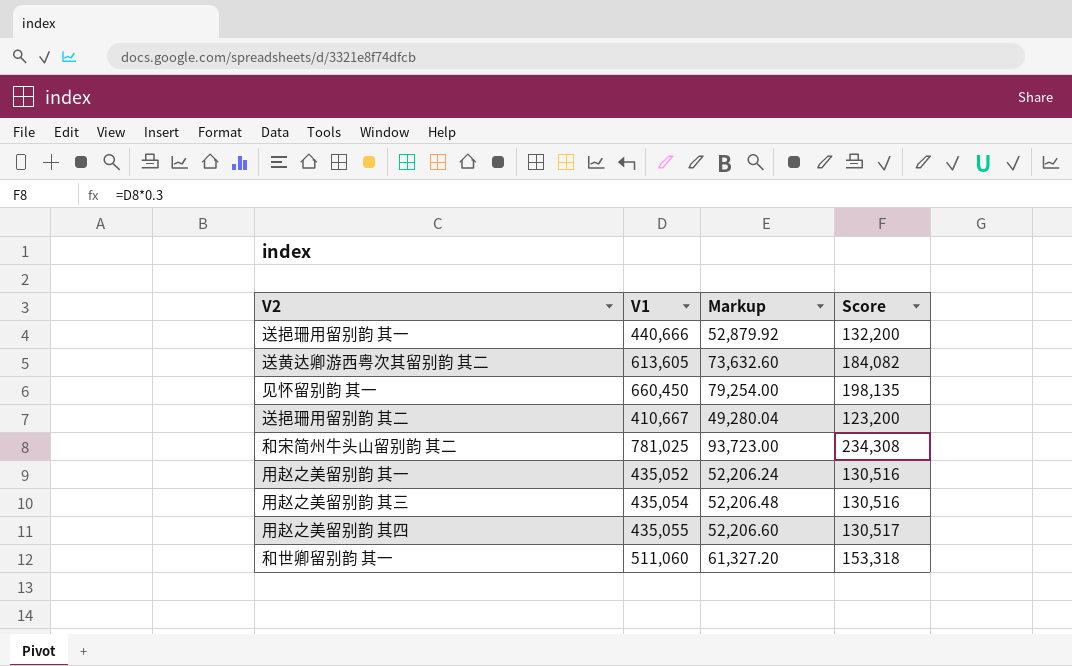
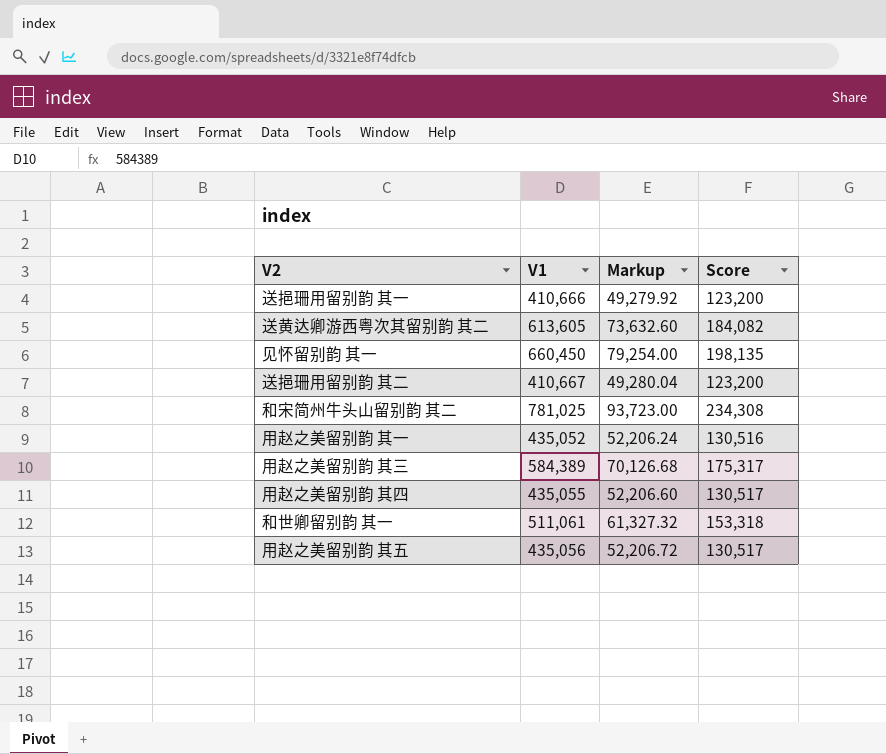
送挹珊用留别韵 其一 | V1: 440,666 -> 410,666
送挹珊用留别韵 其一 | Markup: 52,879.92 -> 49,279.92
送挹珊用留别韵 其一 | Score: 132,200 -> 123,200
用赵之美留别韵 其三 | V1: 435,054 -> 584,389
用赵之美留别韵 其三 | Markup: 52,206.48 -> 70,126.68
用赵之美留别韵 其三 | Score: 130,516 -> 175,317
和世卿留别韵 其一 | V1: 511,060 -> 511,061
和世卿留别韵 其一 | Markup: 61,327.20 -> 61,327.32
row 用赵之美留别韵 其五: none -> 435,056 | 52,206.72 | 130,517

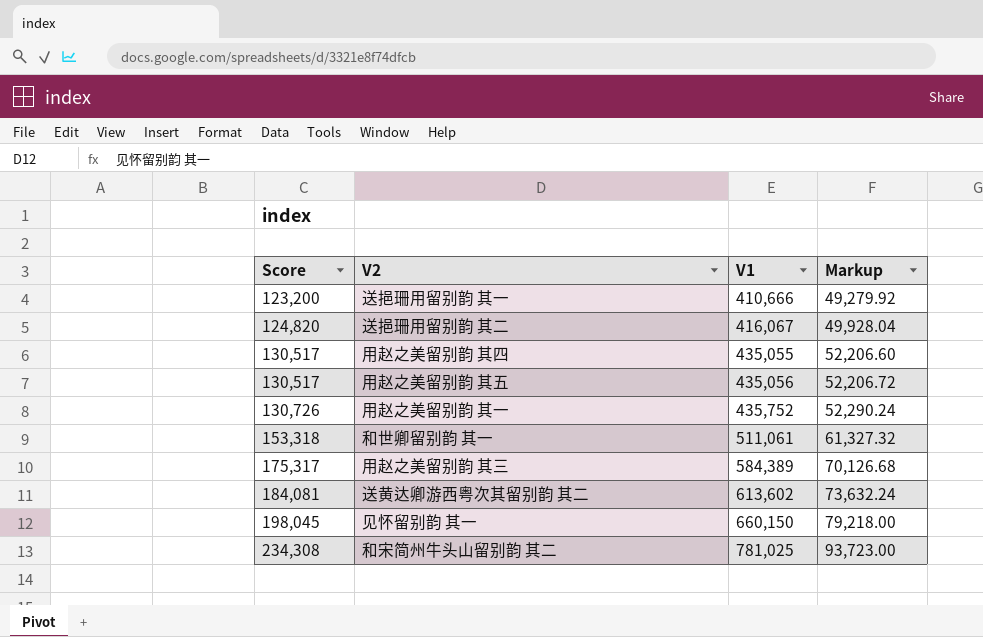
row order: none -> Score ascending
column Score | position: 4 -> 1
送挹珊用留别韵 其二 | Score: 123,200 -> 124,820
送挹珊用留别韵 其二 | V1: 410,667 -> 416,067
送挹珊用留别韵 其二 | Markup: 49,280.04 -> 49,928.04
用赵之美留别韵 其一 | Score: 130,516 -> 130,726
用赵之美留别韵 其一 | V1: 435,052 -> 435,752
用赵之美留别韵 其一 | Markup: 52,206.24 -> 52,290.24
送黄达卿游西粤次其留别韵 其二 | Score: 184,082 -> 184,081
送黄达卿游西粤次其留别韵 其二 | V1: 613,605 -> 613,602
送黄达卿游西粤次其留别韵 其二 | Markup: 73,632.60 -> 73,632.24
见怀留别韵 其一 | Score: 198,135 -> 198,045
见怀留别韵 其一 | V1: 660,450 -> 660,150
见怀留别韵 其一 | Markup: 79,254.00 -> 79,218.00

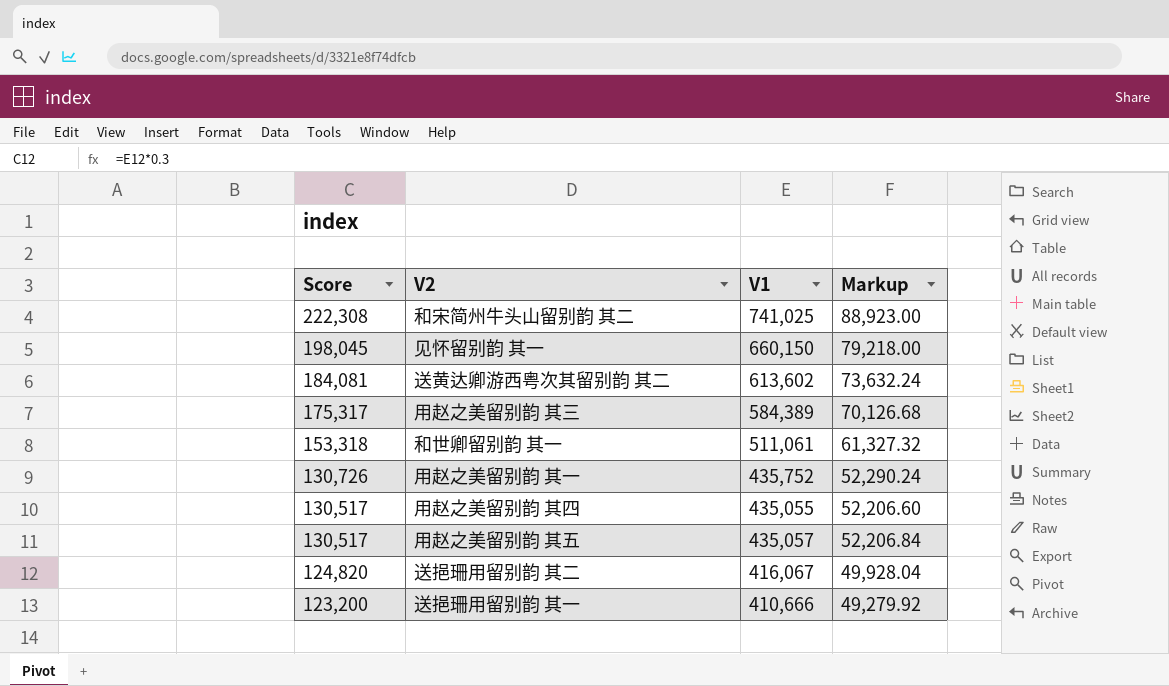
row order: Score ascending -> Score descending
和宋简州牛头山留别韵 其二 | Score: 234,308 -> 222,308
和宋简州牛头山留别韵 其二 | V1: 781,025 -> 741,025
和宋简州牛头山留别韵 其二 | Markup: 93,723.00 -> 88,923.00
用赵之美留别韵 其五 | V1: 435,056 -> 435,057
用赵之美留别韵 其五 | Markup: 52,206.72 -> 52,206.84

